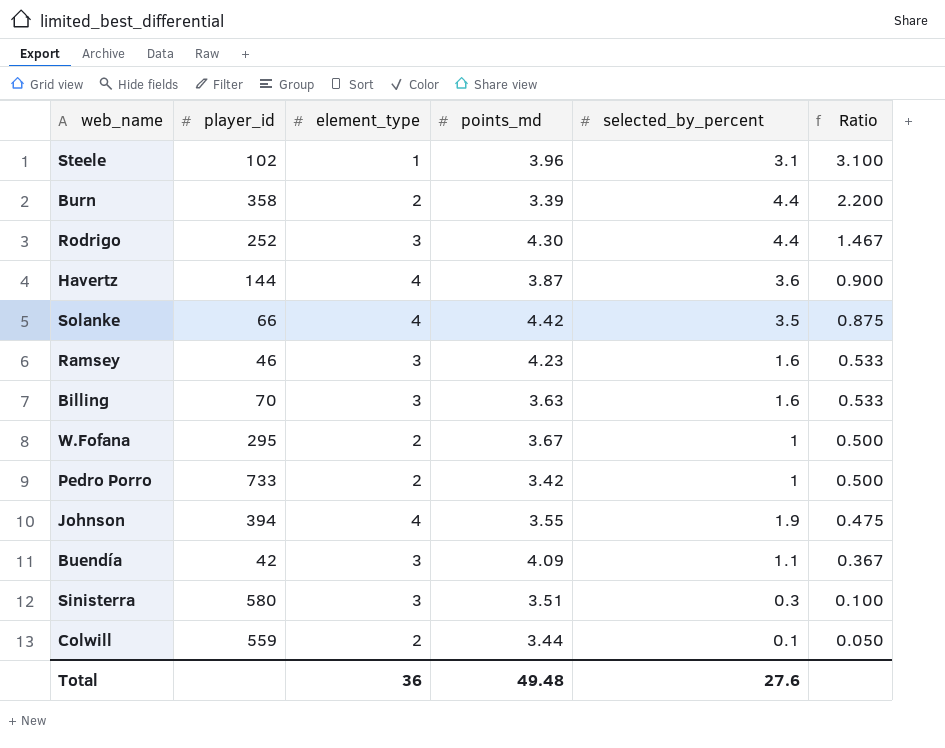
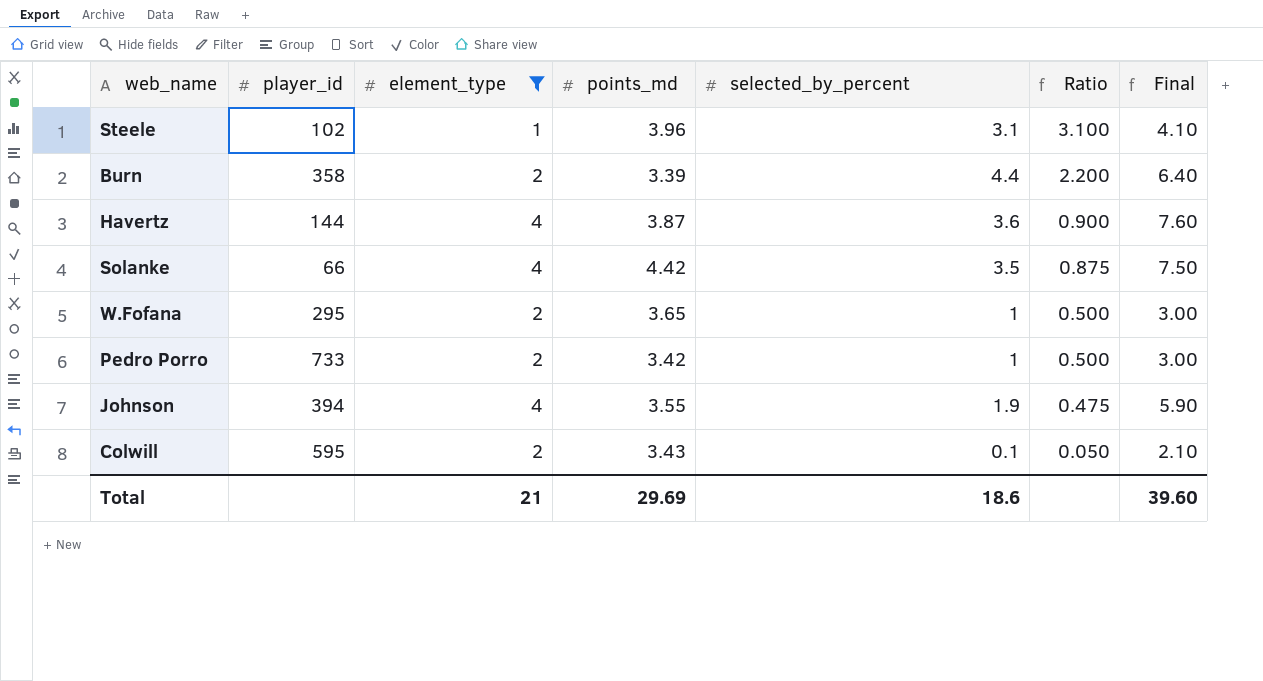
filter: none -> element_type != 3
column Final | formula: none -> [element_type] + [selected_by_percent]
W.Fofana | points_md: 3.67 -> 3.65
Colwill | player_id: 559 -> 595
Colwill | points_md: 3.44 -> 3.43
Total | element_type: 36 -> 21
Total | points_md: 49.48 -> 29.69
Total | selected_by_percent: 27.6 -> 18.6

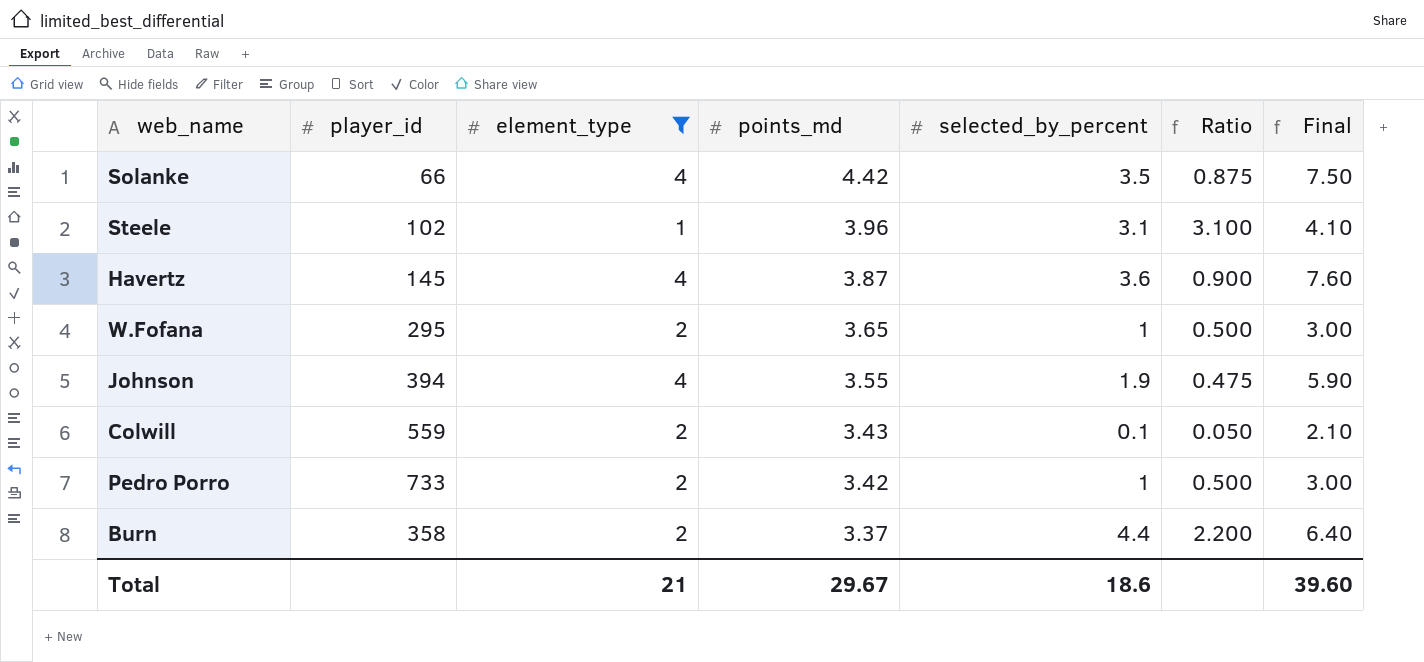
row order: Ratio descending -> points_md descending
Havertz | player_id: 144 -> 145
Colwill | player_id: 595 -> 559
Burn | points_md: 3.39 -> 3.37
Total | points_md: 29.69 -> 29.67

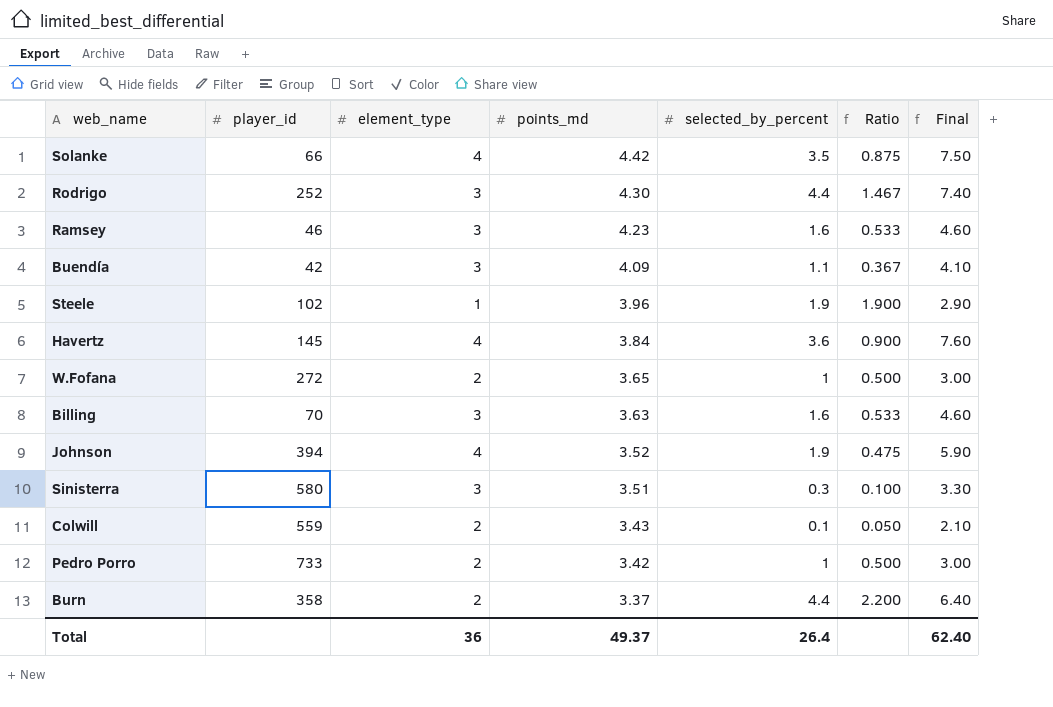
filter: element_type != 3 -> none
Steele | selected_by_percent: 3.1 -> 1.9
Steele | Ratio: 3.100 -> 1.900
Steele | Final: 4.10 -> 2.90
Havertz | points_md: 3.87 -> 3.84
W.Fofana | player_id: 295 -> 272
Johnson | points_md: 3.55 -> 3.52
Total | element_type: 21 -> 36
Total | points_md: 29.67 -> 49.37
Total | selected_by_percent: 18.6 -> 26.4
Total | Final: 39.60 -> 62.40

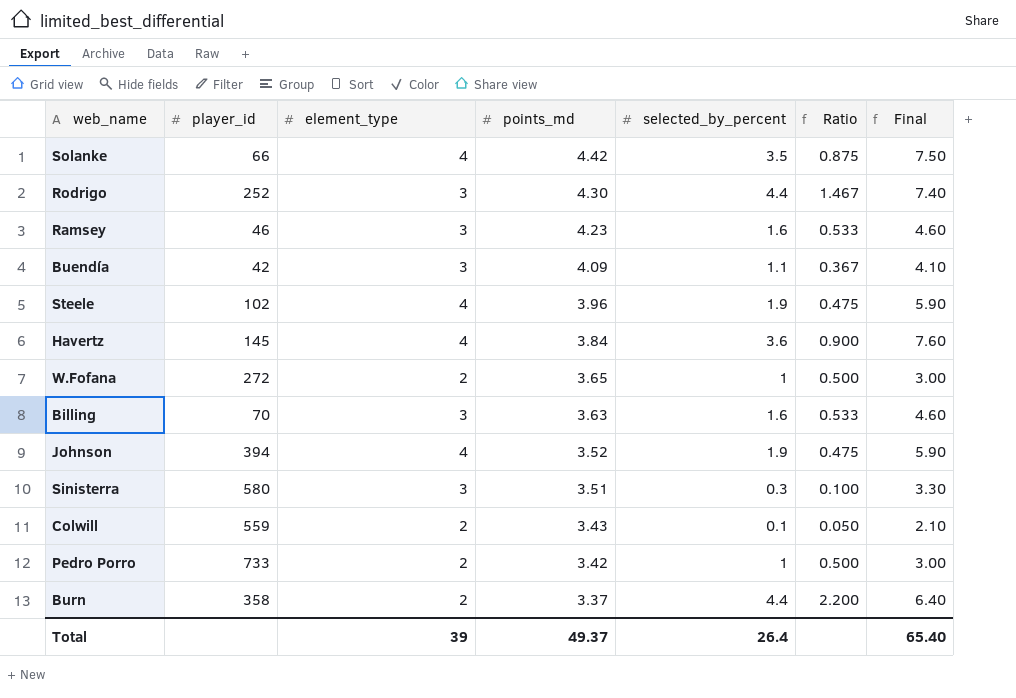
Steele | element_type: 1 -> 4
Steele | Ratio: 1.900 -> 0.475
Steele | Final: 2.90 -> 5.90
Total | element_type: 36 -> 39
Total | Final: 62.40 -> 65.40

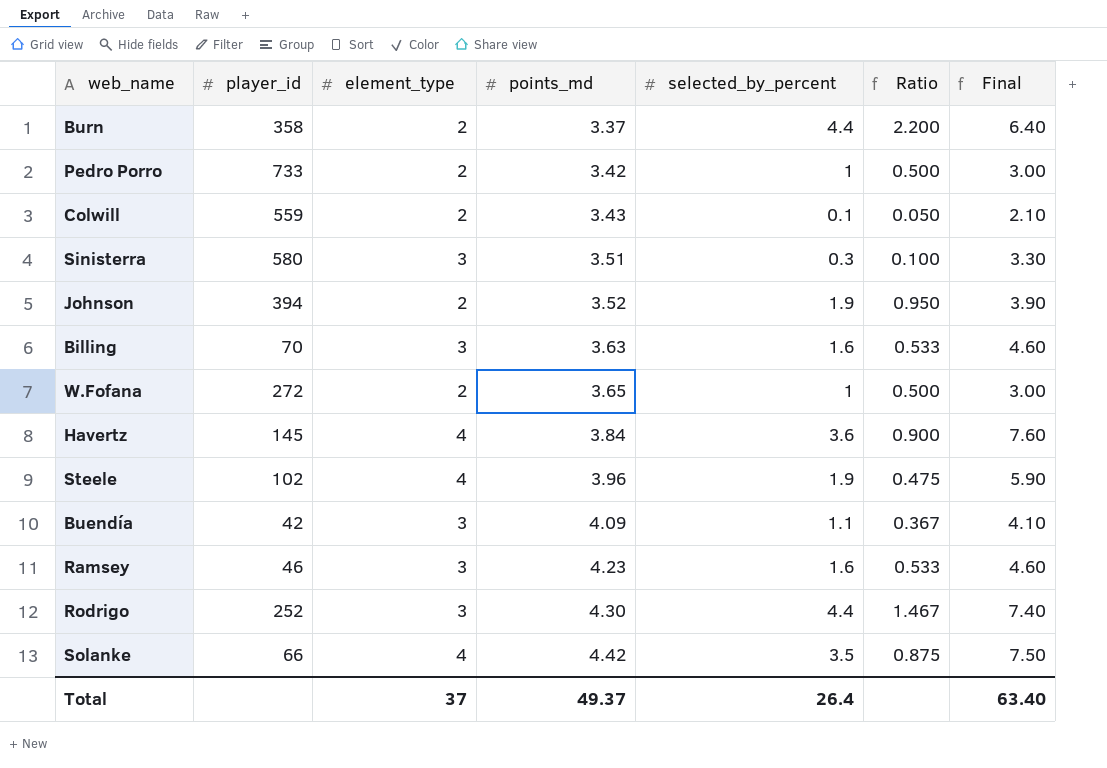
row order: points_md descending -> points_md ascending
Johnson | element_type: 4 -> 2
Johnson | Ratio: 0.475 -> 0.950
Johnson | Final: 5.90 -> 3.90
Total | element_type: 39 -> 37
Total | Final: 65.40 -> 63.40

